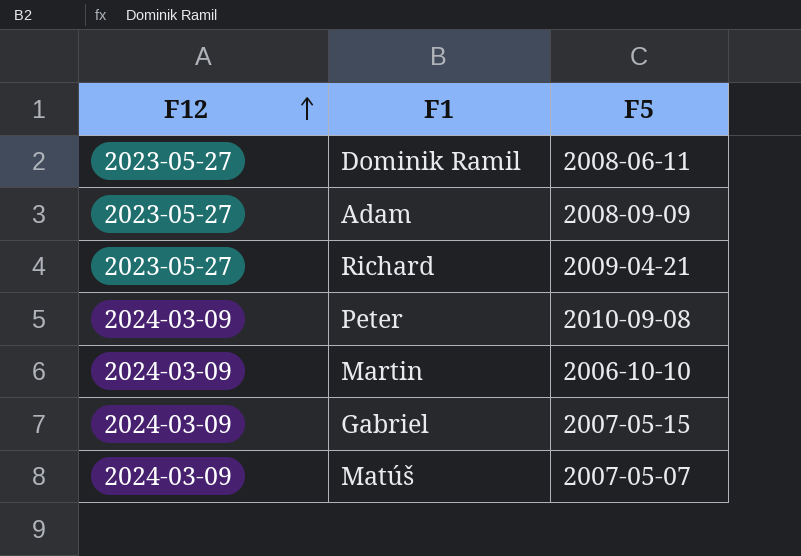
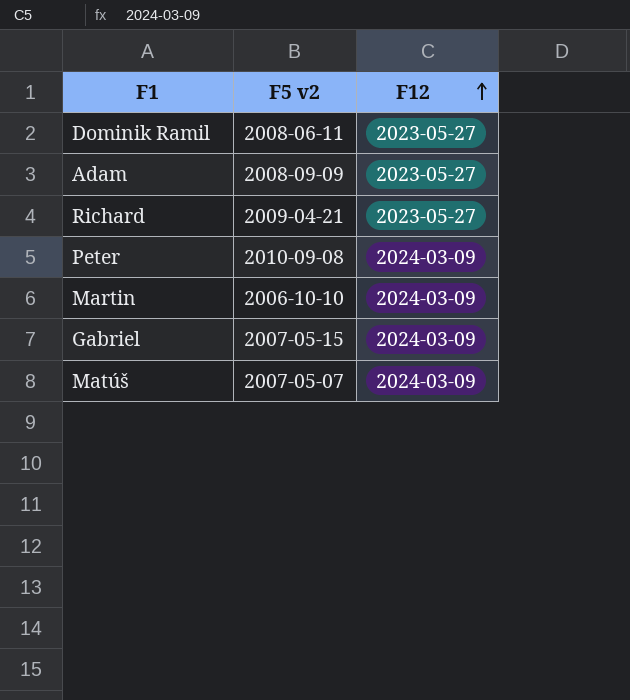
column name: F5 -> F5 v2
column F12 | position: 1 -> 3

